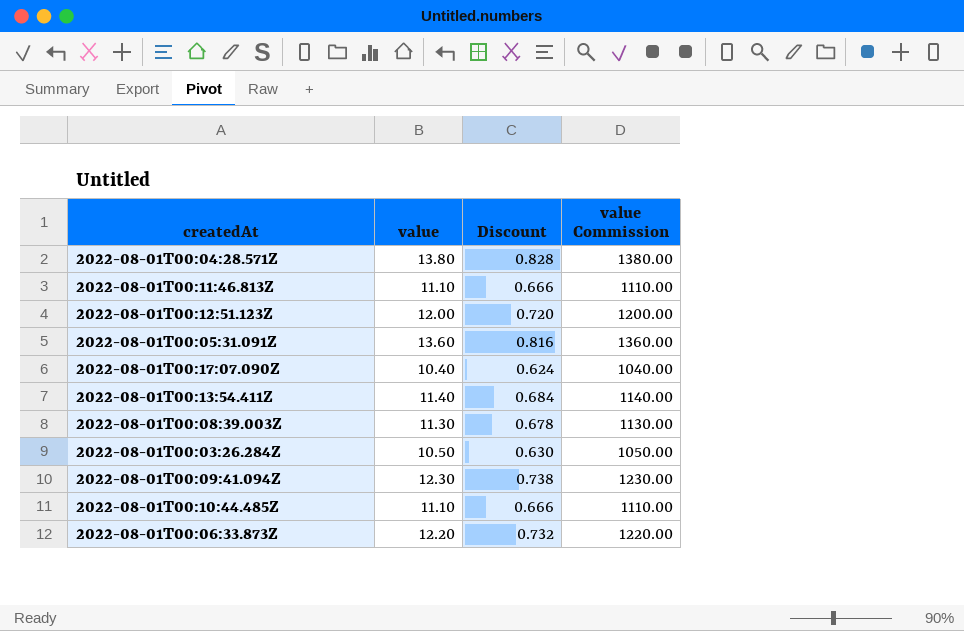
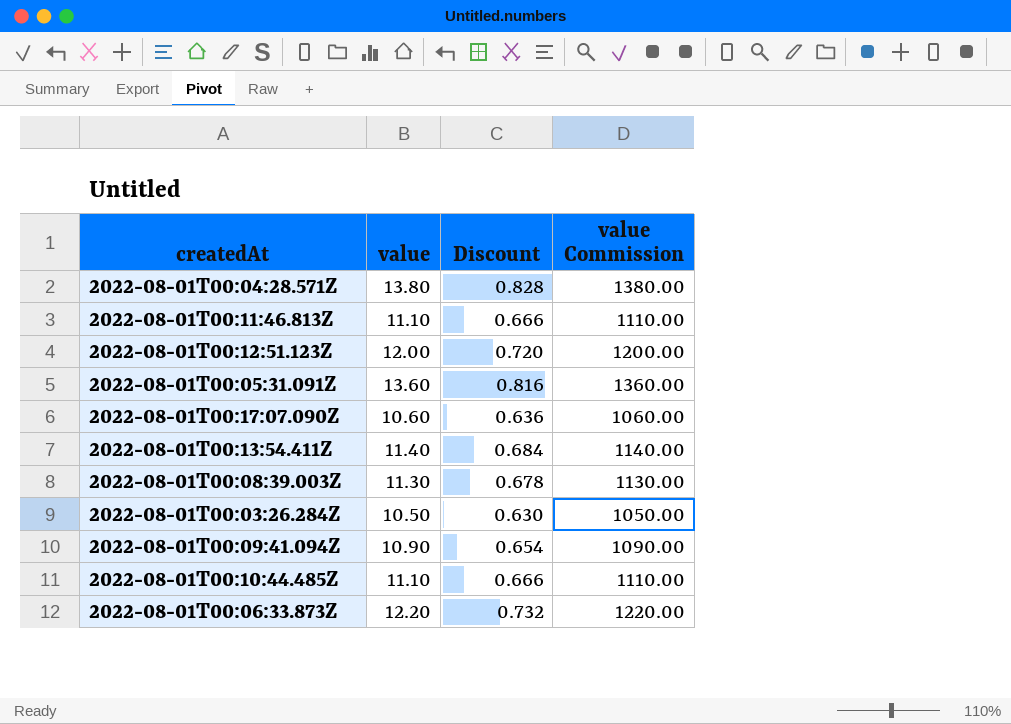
2022-08-01T00:17:07.090Z | value: 10.40 -> 10.60
2022-08-01T00:17:07.090Z | Discount: 0.624 -> 0.636
2022-08-01T00:17:07.090Z | value Commission: 1040.00 -> 1060.00
2022-08-01T00:09:41.094Z | value: 12.30 -> 10.90
2022-08-01T00:09:41.094Z | Discount: 0.738 -> 0.654
2022-08-01T00:09:41.094Z | value Commission: 1230.00 -> 1090.00

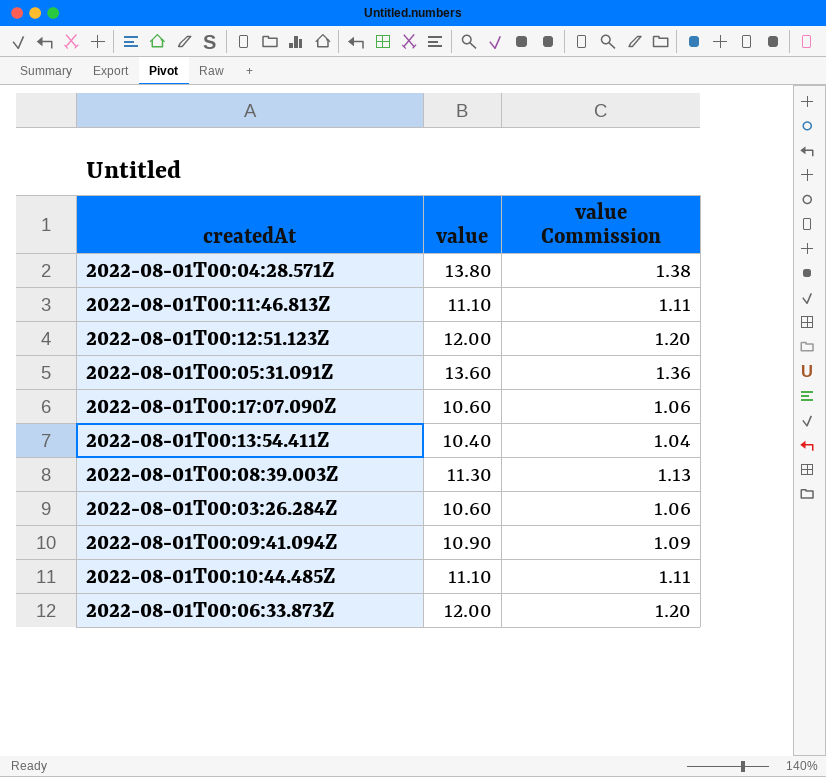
column Discount | formula: [value] * 0.06 -> none
column value Commission | formula: [value] * 100 -> [value] * 0.1
2022-08-01T00:13:54.411Z | value: 11.40 -> 10.40
2022-08-01T00:03:26.284Z | value: 10.50 -> 10.60
2022-08-01T00:06:33.873Z | value: 12.20 -> 12.00

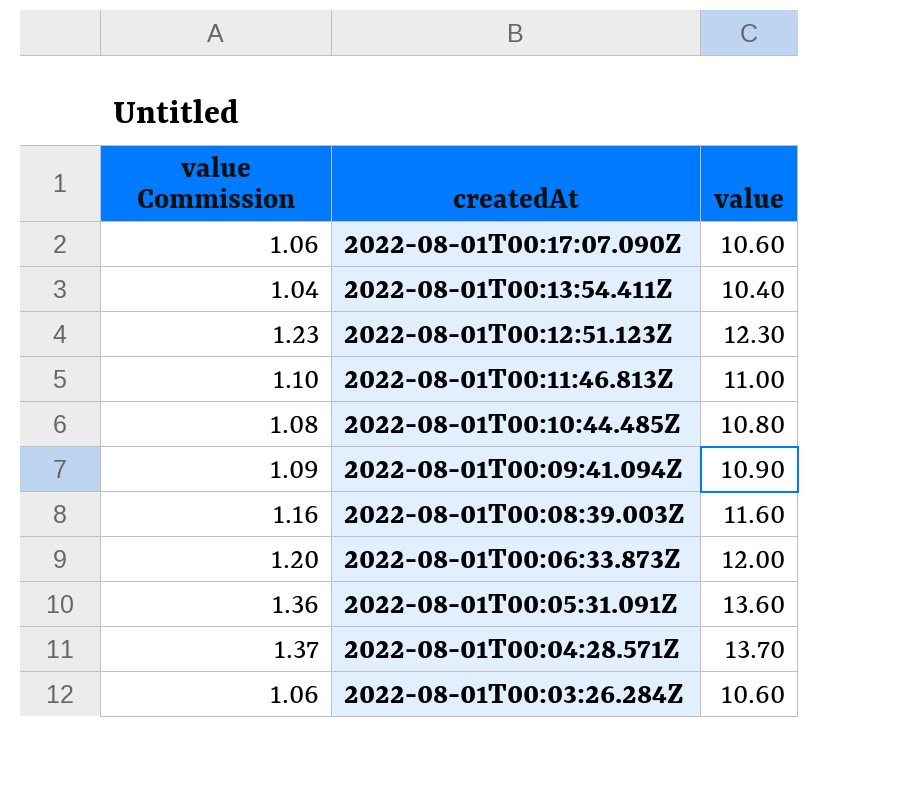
row order: none -> createdAt descending
column value Commission | position: 3 -> 1
2022-08-01T00:12:51.123Z | value Commission: 1.20 -> 1.23
2022-08-01T00:12:51.123Z | value: 12.00 -> 12.30
2022-08-01T00:11:46.813Z | value Commission: 1.11 -> 1.10
2022-08-01T00:11:46.813Z | value: 11.10 -> 11.00
2022-08-01T00:10:44.485Z | value Commission: 1.11 -> 1.08
2022-08-01T00:10:44.485Z | value: 11.10 -> 10.80
2022-08-01T00:08:39.003Z | value Commission: 1.13 -> 1.16
2022-08-01T00:08:39.003Z | value: 11.30 -> 11.60
2022-08-01T00:04:28.571Z | value Commission: 1.38 -> 1.37
2022-08-01T00:04:28.571Z | value: 13.80 -> 13.70

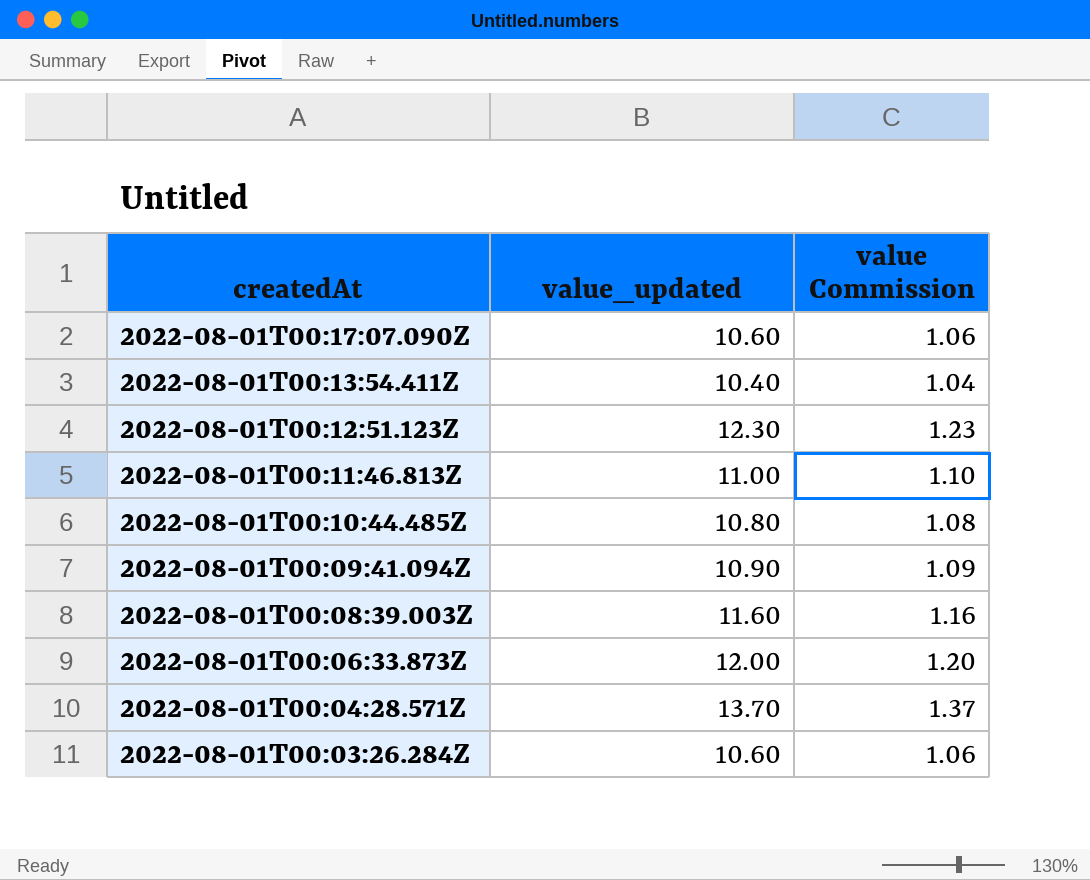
column name: value -> value_updated
column value Commission | position: 1 -> 3
row 2022-08-01T00:05:31.091Z: 1.36 | 13.60 -> none

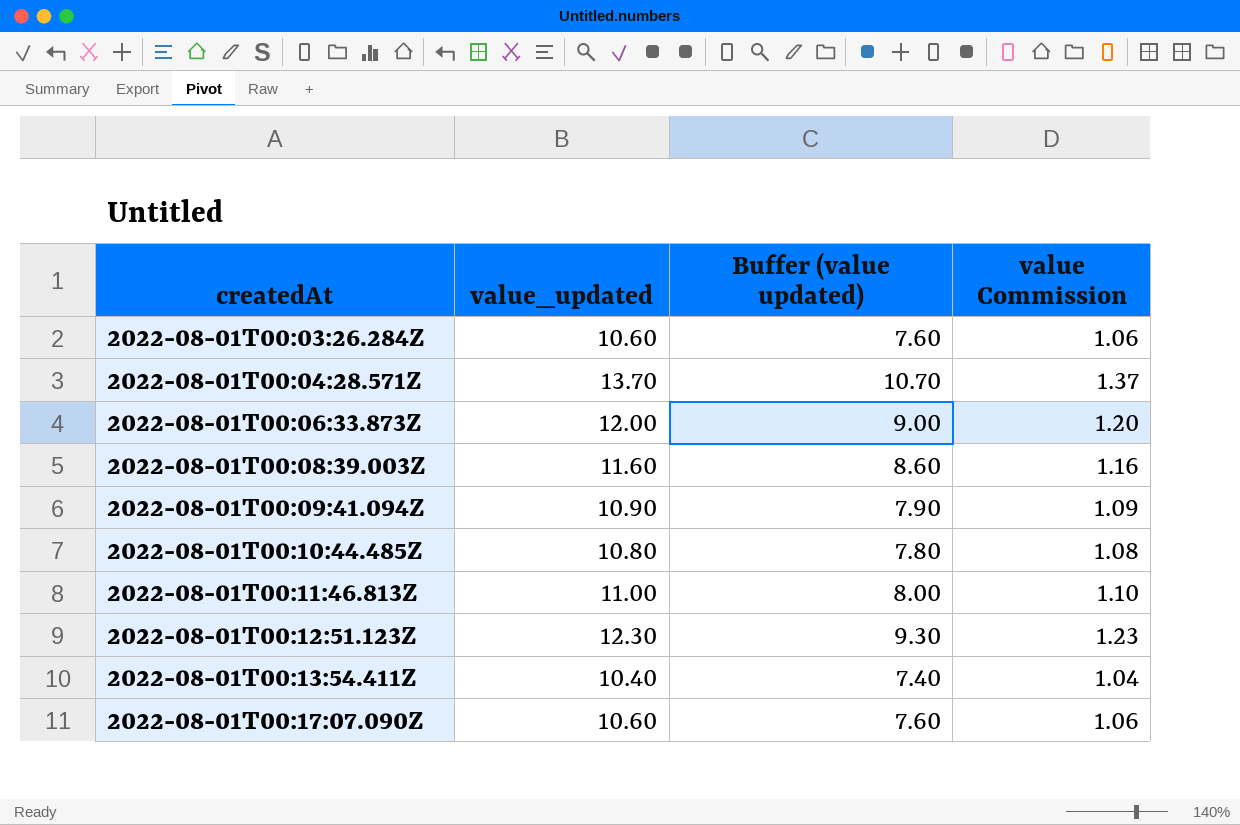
row order: createdAt descending -> createdAt ascending
column Buffer (value updated) | formula: none -> [value_updated] - 3

